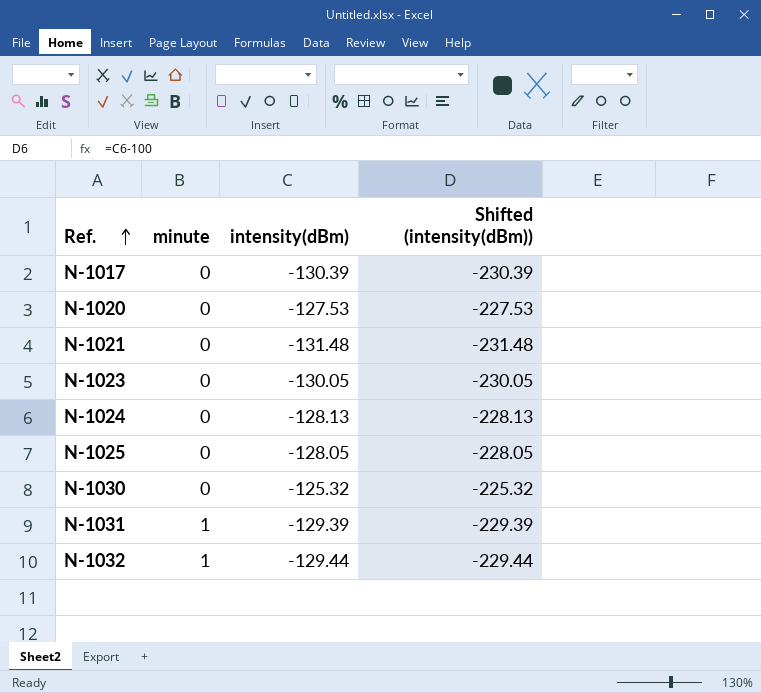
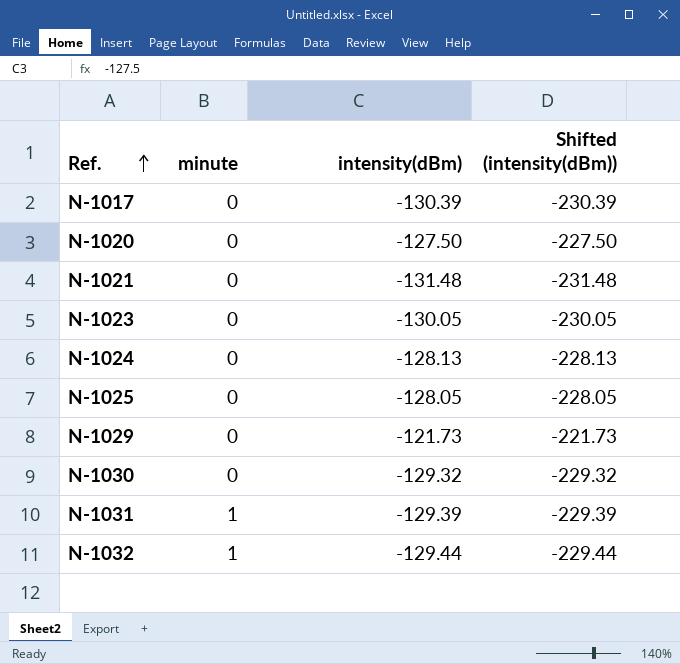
N-1020 | intensity(dBm): -127.53 -> -127.50
N-1020 | Shifted (intensity(dBm)): -227.53 -> -227.50
row N-1029: none -> 0 | -121.73 | -221.73
N-1030 | intensity(dBm): -125.32 -> -129.32
N-1030 | Shifted (intensity(dBm)): -225.32 -> -229.32

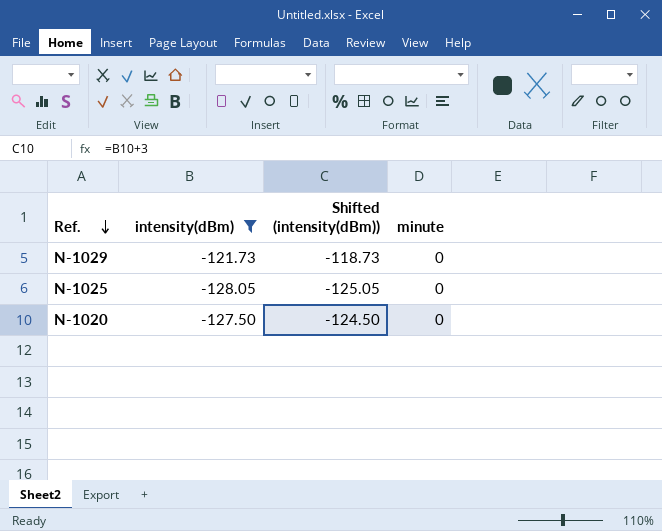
filter: none -> intensity(dBm) >= -128.05
row order: Ref. ascending -> Ref. descending
column Shifted (intensity(dBm)) | formula: [intensity(dBm)] - 100 -> [intensity(dBm)] + 3
column minute | position: 2 -> 4

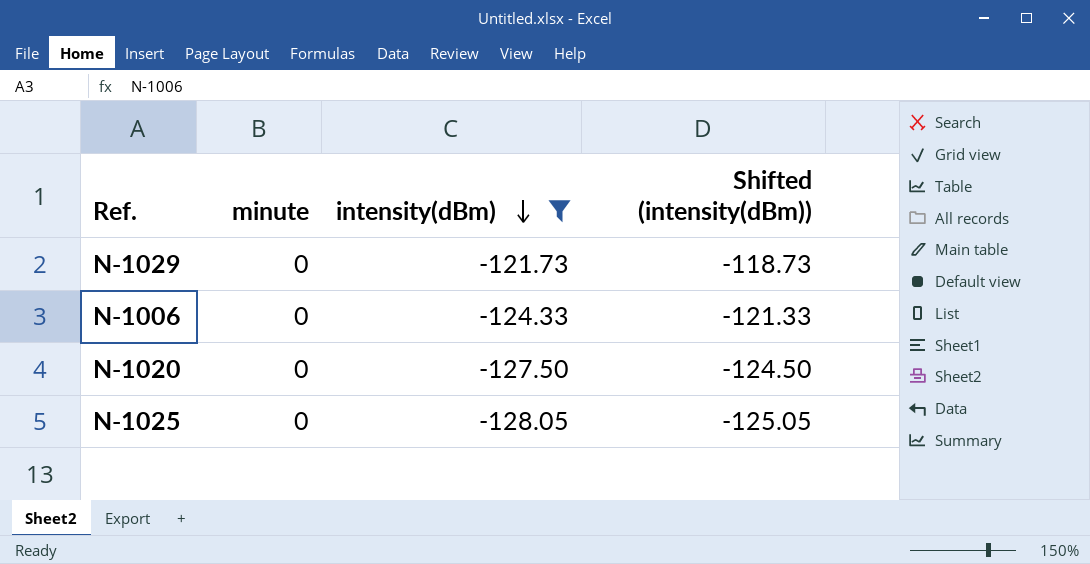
row order: Ref. descending -> intensity(dBm) descending
column minute | position: 4 -> 2
row N-1006: none -> 0 | -124.33 | -121.33

